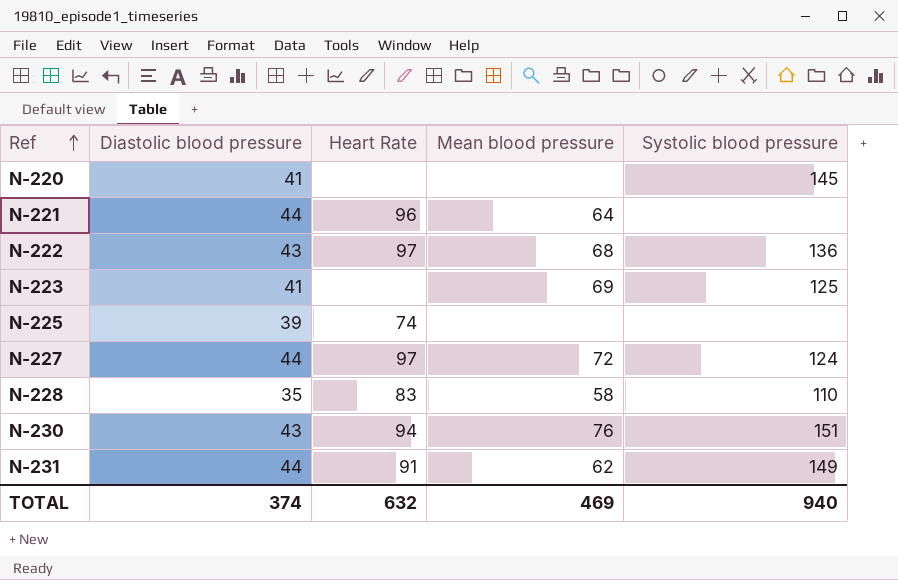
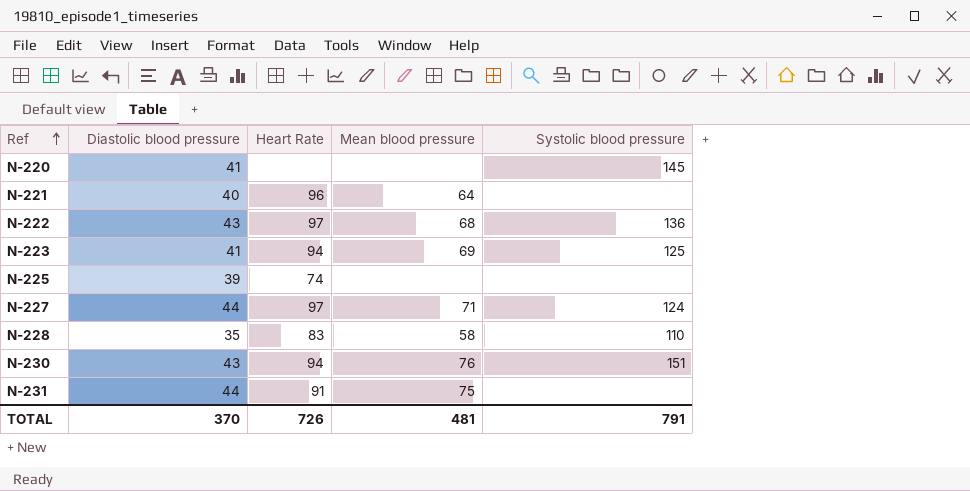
N-221 | Diastolic blood pressure: 44 -> 40
N-223 | Heart Rate: none -> 94
N-227 | Mean blood pressure: 72 -> 71
N-231 | Mean blood pressure: 62 -> 75
N-231 | Systolic blood pressure: 149 -> none
TOTAL | Diastolic blood pressure: 374 -> 370
TOTAL | Heart Rate: 632 -> 726
TOTAL | Mean blood pressure: 469 -> 481
TOTAL | Systolic blood pressure: 940 -> 791

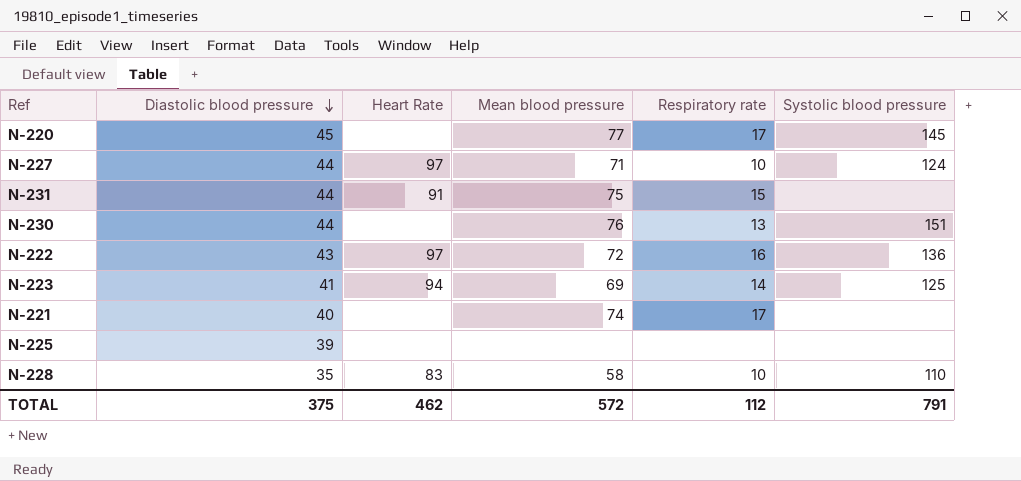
row order: Ref ascending -> Diastolic blood pressure descending
column Respiratory rate | position: none -> 5
N-220 | Diastolic blood pressure: 41 -> 45
N-220 | Mean blood pressure: none -> 77
N-230 | Diastolic blood pressure: 43 -> 44
N-230 | Heart Rate: 94 -> none
N-222 | Mean blood pressure: 68 -> 72
N-221 | Heart Rate: 96 -> none
N-221 | Mean blood pressure: 64 -> 74
N-225 | Heart Rate: 74 -> none
TOTAL | Diastolic blood pressure: 370 -> 375
TOTAL | Heart Rate: 726 -> 462
TOTAL | Mean blood pressure: 481 -> 572

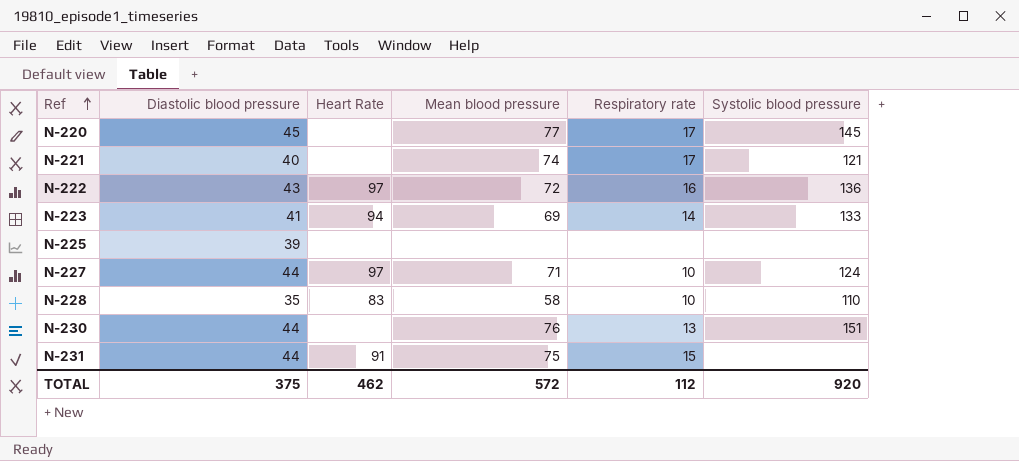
row order: Diastolic blood pressure descending -> Ref ascending
N-221 | Systolic blood pressure: none -> 121
N-223 | Systolic blood pressure: 125 -> 133
TOTAL | Systolic blood pressure: 791 -> 920

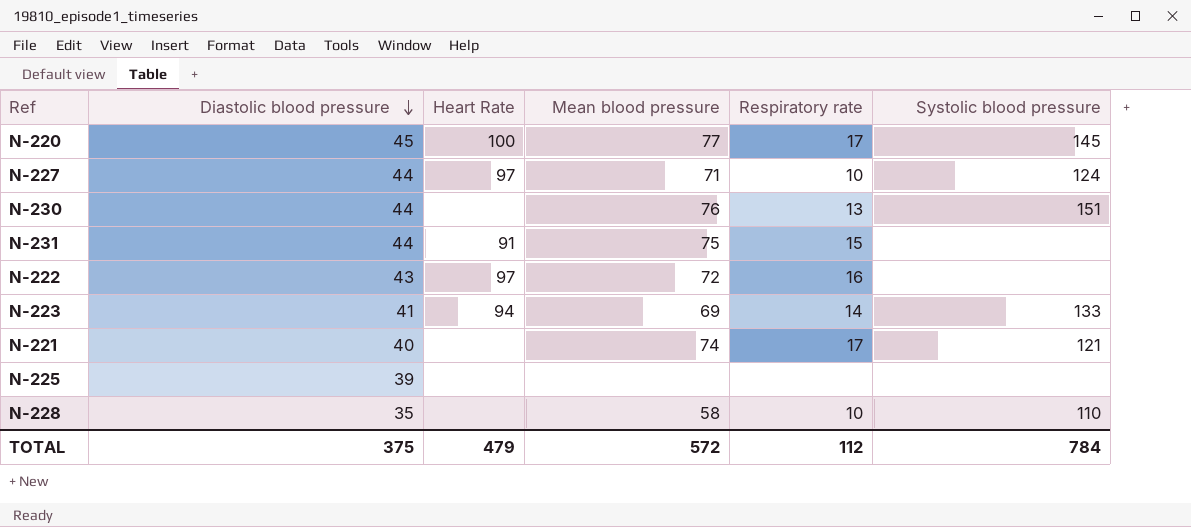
row order: Ref ascending -> Diastolic blood pressure descending
N-220 | Heart Rate: none -> 100
N-222 | Systolic blood pressure: 136 -> none
N-228 | Heart Rate: 83 -> none
TOTAL | Heart Rate: 462 -> 479
TOTAL | Systolic blood pressure: 920 -> 784

